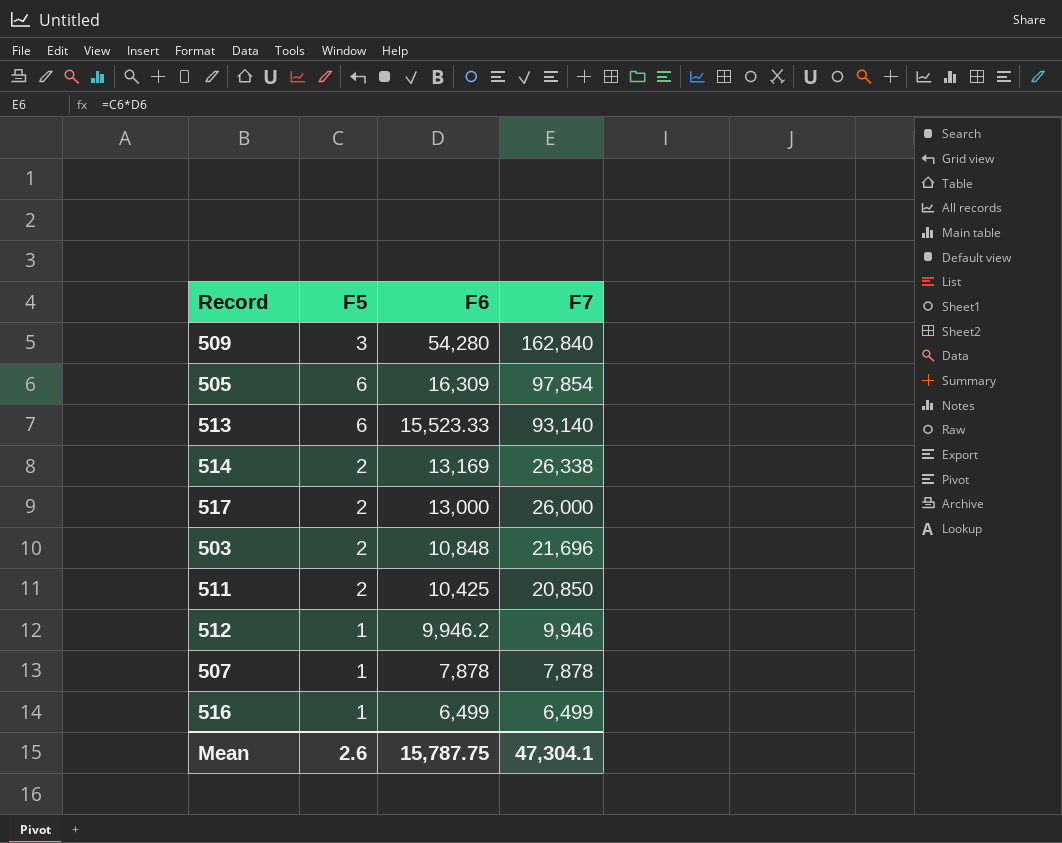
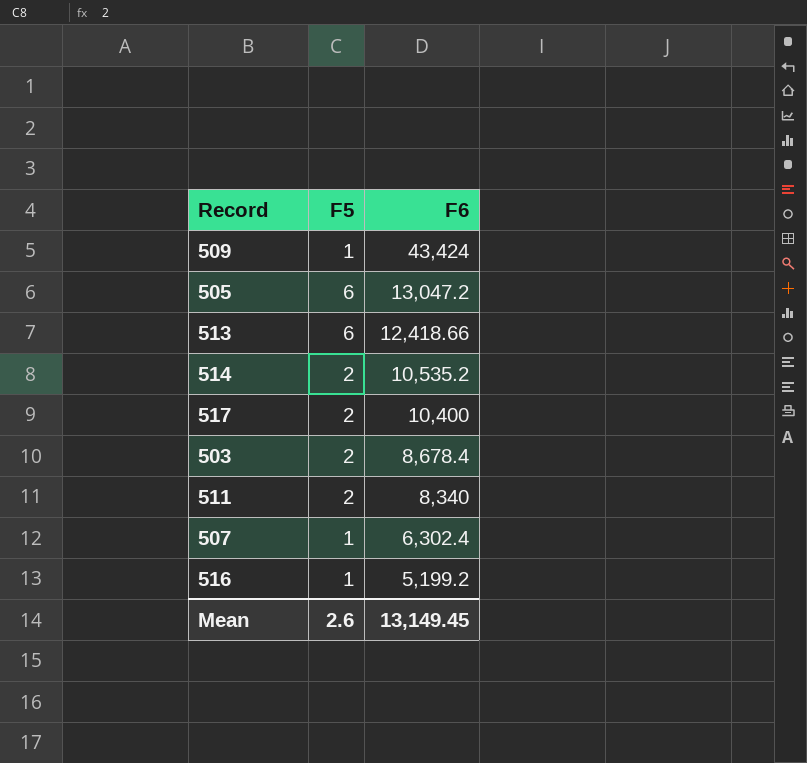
column F7 | formula: [F5] * [F6] -> none
row 512: 1 | 9,946.2 | 9,946 -> none
509 | F5: 3 -> 1
509 | F6: 54,280 -> 43,424
505 | F6: 16,309 -> 13,047.2
513 | F6: 15,523.33 -> 12,418.66
514 | F6: 13,169 -> 10,535.2
517 | F6: 13,000 -> 10,400
503 | F6: 10,848 -> 8,678.4
511 | F6: 10,425 -> 8,340
507 | F6: 7,878 -> 6,302.4
516 | F6: 6,499 -> 5,199.2
Mean | F6: 15,787.75 -> 13,149.45

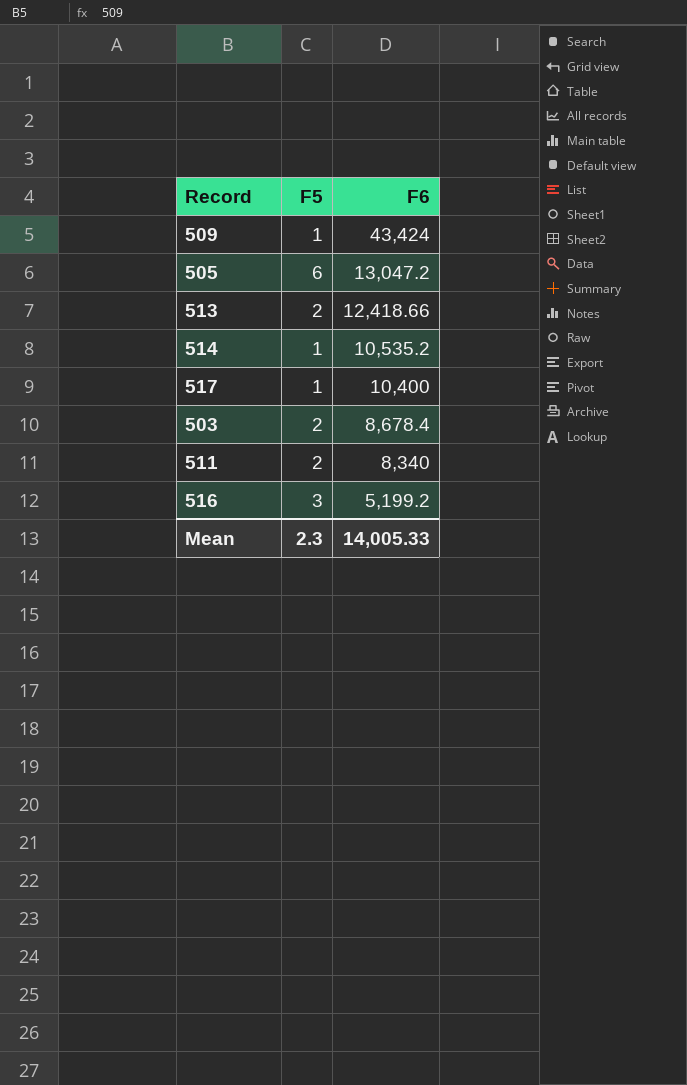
row 507: 1 | 6,302.4 -> none
513 | F5: 6 -> 2
514 | F5: 2 -> 1
517 | F5: 2 -> 1
516 | F5: 1 -> 3
Mean | F5: 2.6 -> 2.3
Mean | F6: 13,149.45 -> 14,005.33

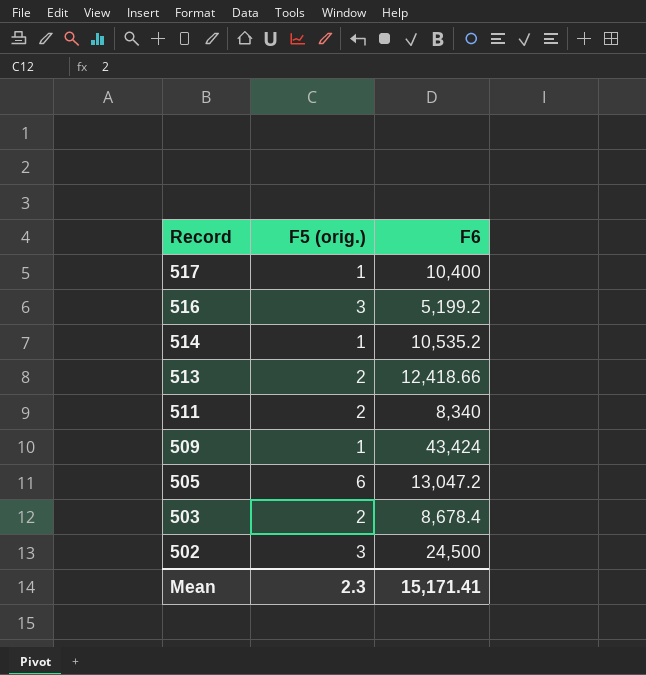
row order: F6 descending -> Record descending
column name: F5 -> F5 (orig.)
row 502: none -> 3 | 24,500
Mean | F6: 14,005.33 -> 15,171.41

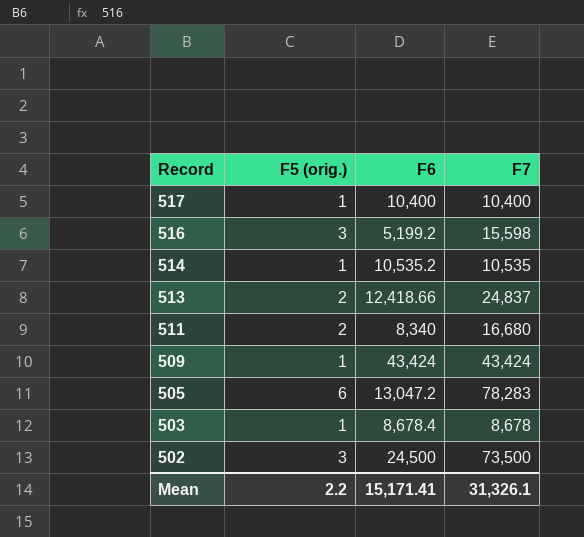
column F7 | formula: none -> [F5 (orig.)] * [F6]
503 | F5 (orig.): 2 -> 1
Mean | F5 (orig.): 2.3 -> 2.2

